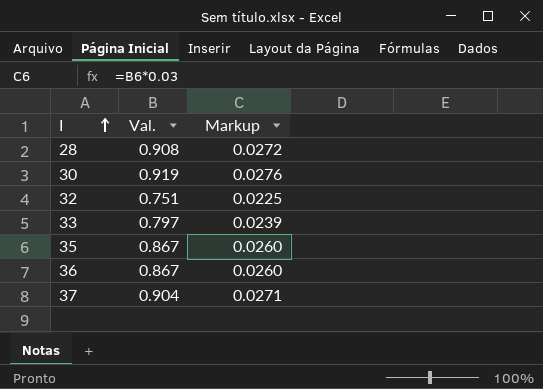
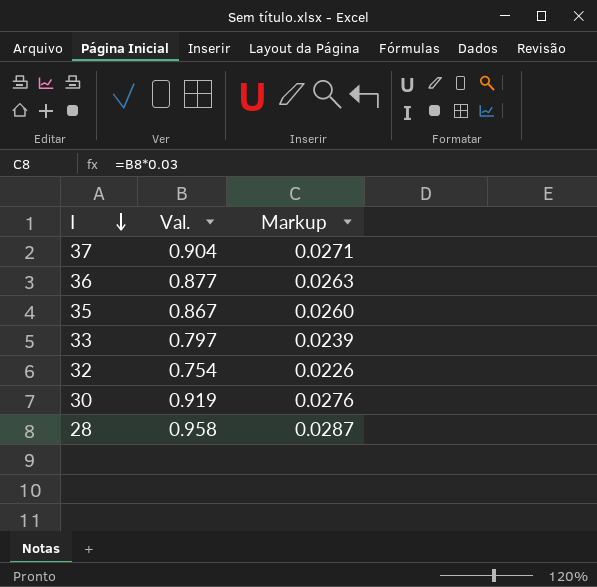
row order: I ascending -> I descending
36 | Val.: 0.867 -> 0.877
36 | Markup: 0.0260 -> 0.0263
32 | Val.: 0.751 -> 0.754
32 | Markup: 0.0225 -> 0.0226
28 | Val.: 0.908 -> 0.958
28 | Markup: 0.0272 -> 0.0287

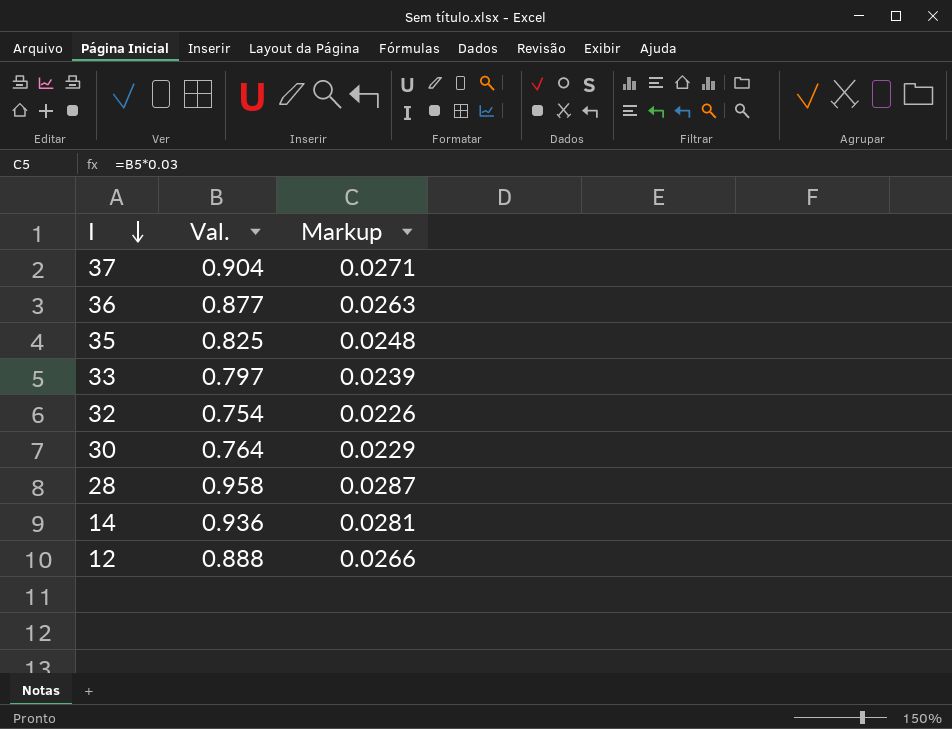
35 | Val.: 0.867 -> 0.825
35 | Markup: 0.0260 -> 0.0248
30 | Val.: 0.919 -> 0.764
30 | Markup: 0.0276 -> 0.0229
row 14: none -> 0.936 | 0.0281
row 12: none -> 0.888 | 0.0266

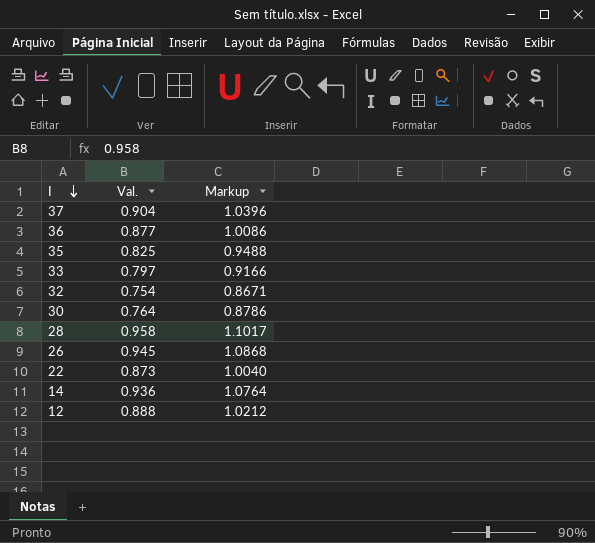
column Markup | formula: [Val.] * 0.03 -> [Val.] * 1.15
row 26: none -> 0.945 | 1.0868
row 22: none -> 0.873 | 1.0040

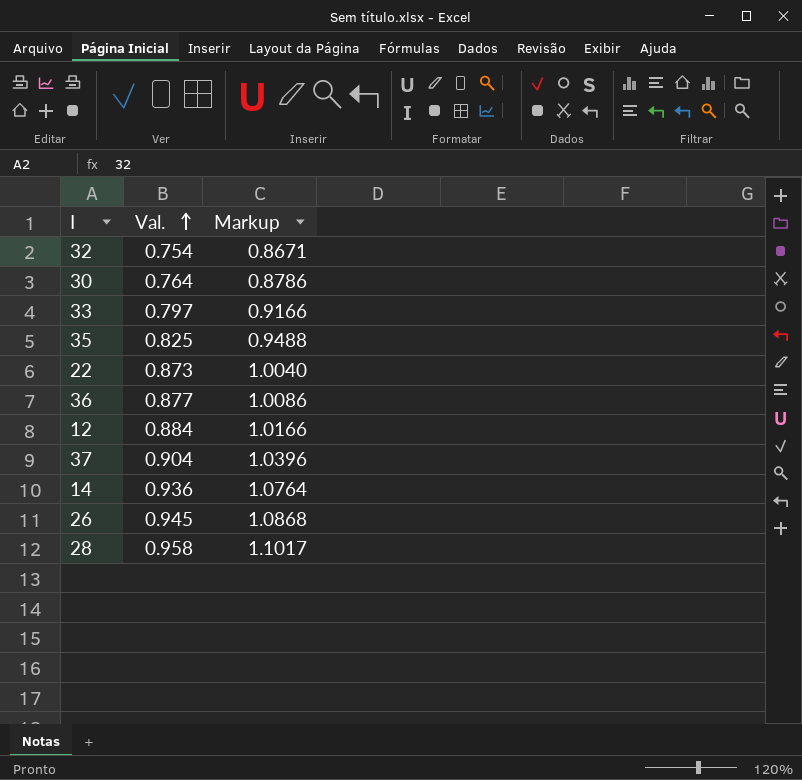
row order: I descending -> Val. ascending
12 | Val.: 0.888 -> 0.884
12 | Markup: 1.0212 -> 1.0166

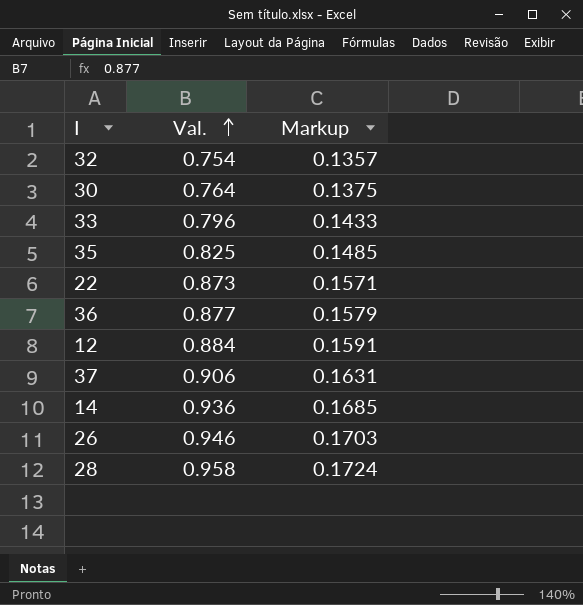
column Markup | formula: [Val.] * 1.15 -> [Val.] * 0.18
33 | Val.: 0.797 -> 0.796
37 | Val.: 0.904 -> 0.906
26 | Val.: 0.945 -> 0.946

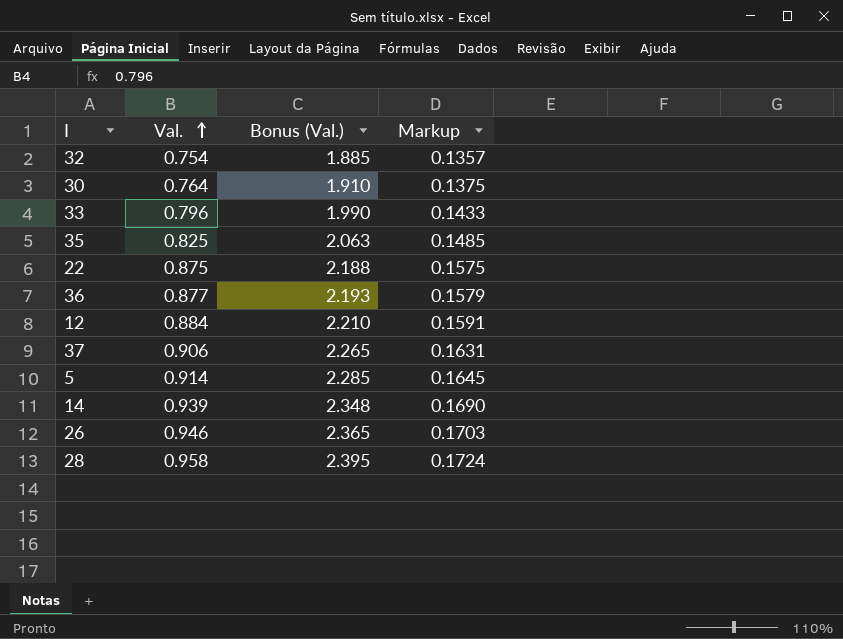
column Bonus (Val.) | formula: none -> [Val.] * 2.5
22 | Val.: 0.873 -> 0.875
22 | Markup: 0.1571 -> 0.1575
row 5: none -> 0.914 | 2.285 | 0.1645
14 | Val.: 0.936 -> 0.939
14 | Markup: 0.1685 -> 0.1690

